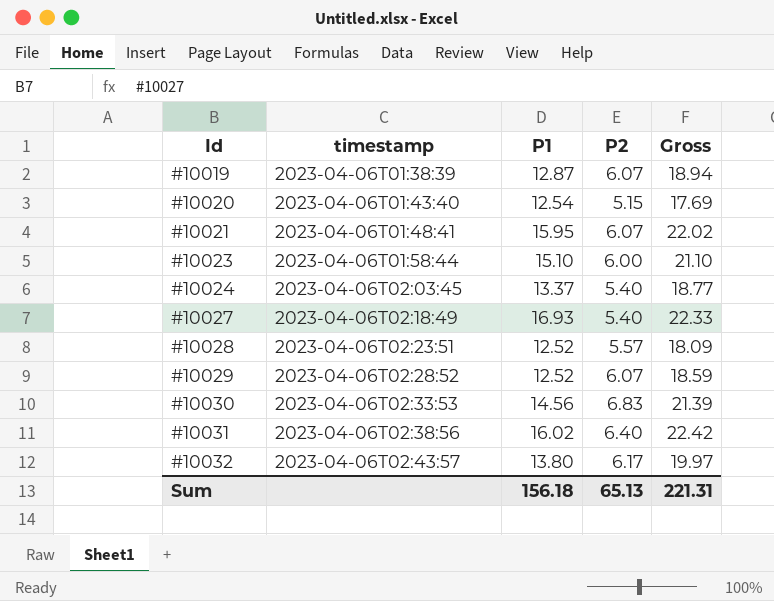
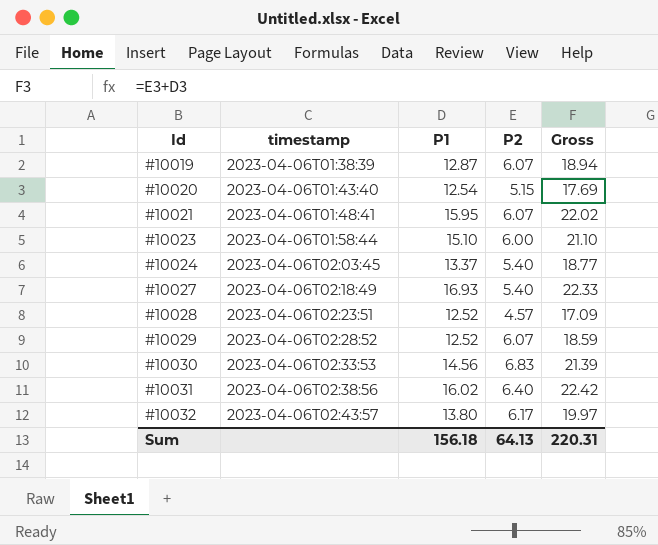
#10028 | P2: 5.57 -> 4.57
#10028 | Gross: 18.09 -> 17.09
Sum | P2: 65.13 -> 64.13
Sum | Gross: 221.31 -> 220.31

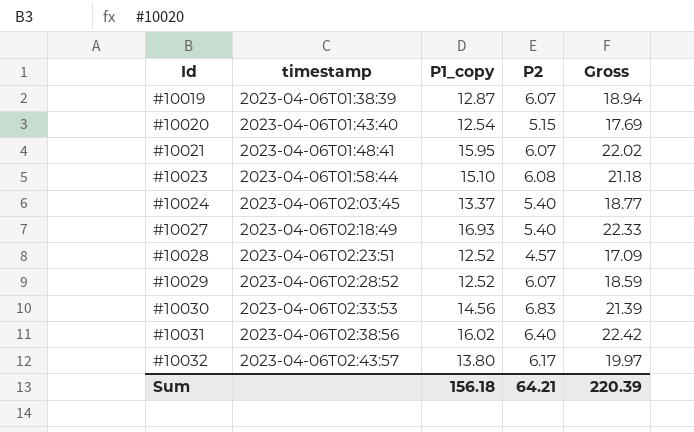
column name: P1 -> P1_copy
#10023 | P2: 6.00 -> 6.08
#10023 | Gross: 21.10 -> 21.18
Sum | P2: 64.13 -> 64.21
Sum | Gross: 220.31 -> 220.39

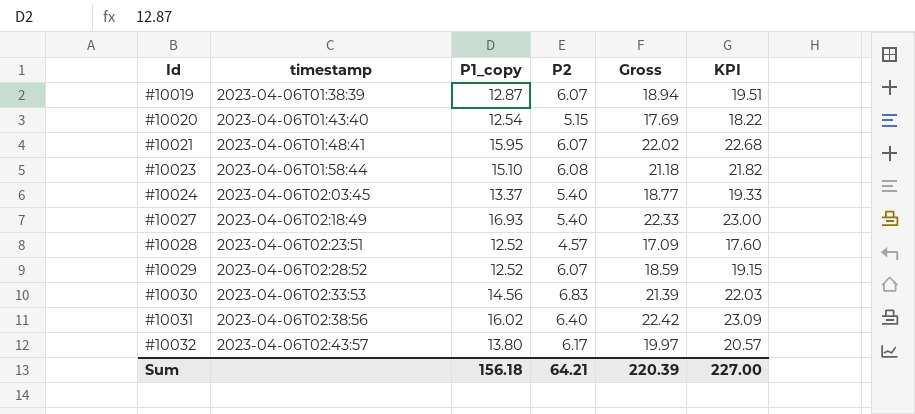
column KPI | formula: none -> [Gross] * 1.03

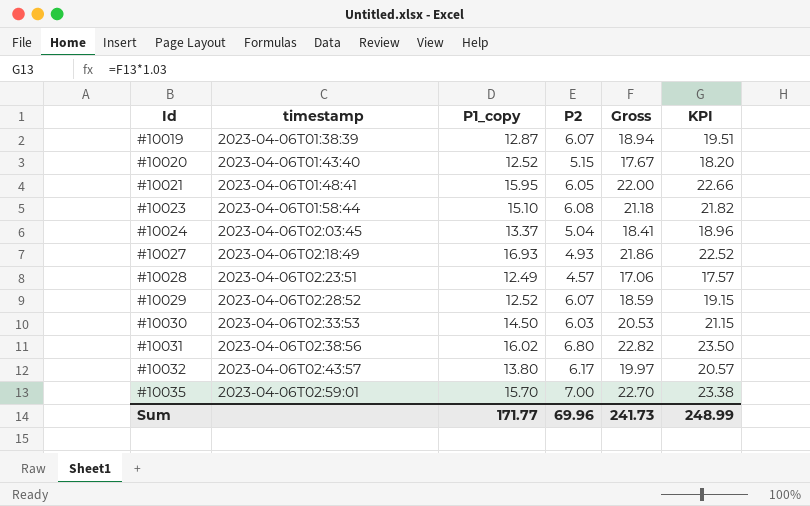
#10020 | P1_copy: 12.54 -> 12.52
#10020 | Gross: 17.69 -> 17.67
#10020 | KPI: 18.22 -> 18.20
#10021 | P2: 6.07 -> 6.05
#10021 | Gross: 22.02 -> 22.00
#10021 | KPI: 22.68 -> 22.66
#10024 | P2: 5.40 -> 5.04
#10024 | Gross: 18.77 -> 18.41
#10024 | KPI: 19.33 -> 18.96
#10027 | P2: 5.40 -> 4.93
#10027 | Gross: 22.33 -> 21.86
#10027 | KPI: 23.00 -> 22.52
#10028 | P1_copy: 12.52 -> 12.49
#10028 | Gross: 17.09 -> 17.06
#10028 | KPI: 17.60 -> 17.57
#10030 | P1_copy: 14.56 -> 14.50
#10030 | P2: 6.83 -> 6.03
#10030 | Gross: 21.39 -> 20.53
#10030 | KPI: 22.03 -> 21.15
#10031 | P2: 6.40 -> 6.80
#10031 | Gross: 22.42 -> 22.82
#10031 | KPI: 23.09 -> 23.50
row #10035: none -> 2023-04-06T02:59:01 | 15.70 | 7.00 | 22.70 | 23.38
Sum | P1_copy: 156.18 -> 171.77
Sum | P2: 64.21 -> 69.96
Sum | Gross: 220.39 -> 241.73
Sum | KPI: 227.00 -> 248.99

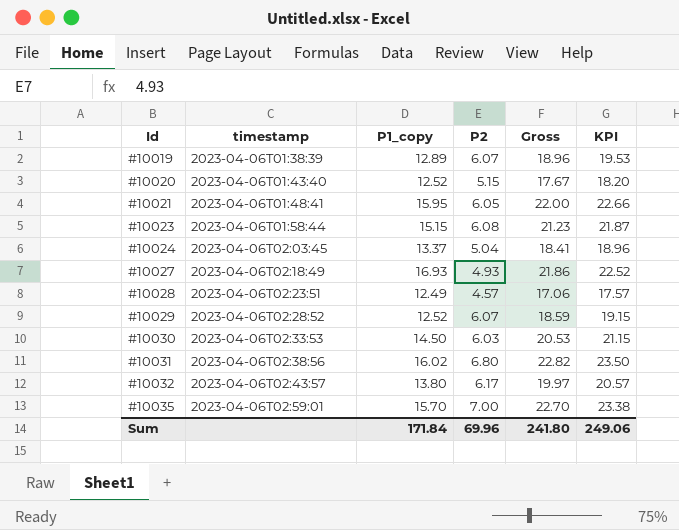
#10019 | P1_copy: 12.87 -> 12.89
#10019 | Gross: 18.94 -> 18.96
#10019 | KPI: 19.51 -> 19.53
#10023 | P1_copy: 15.10 -> 15.15
#10023 | Gross: 21.18 -> 21.23
#10023 | KPI: 21.82 -> 21.87
Sum | P1_copy: 171.77 -> 171.84
Sum | Gross: 241.73 -> 241.80
Sum | KPI: 248.99 -> 249.06

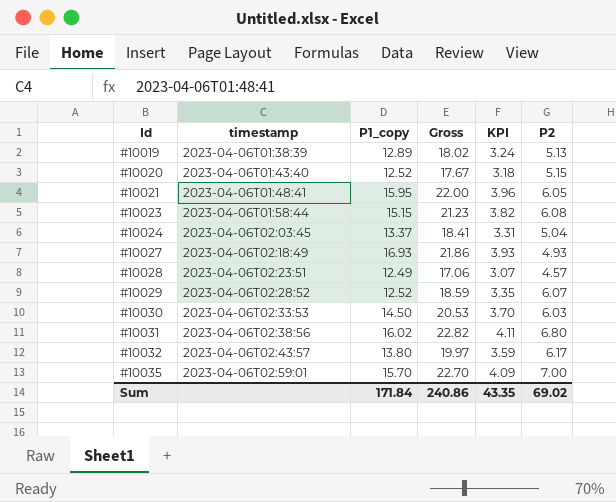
column KPI | formula: [Gross] * 1.03 -> [Gross] * 0.18
column P2 | position: 4 -> 6
#10019 | Gross: 18.96 -> 18.02
#10019 | P2: 6.07 -> 5.13
Sum | Gross: 241.80 -> 240.86
Sum | KPI: 249.06 -> 43.35
Sum | P2: 69.96 -> 69.02

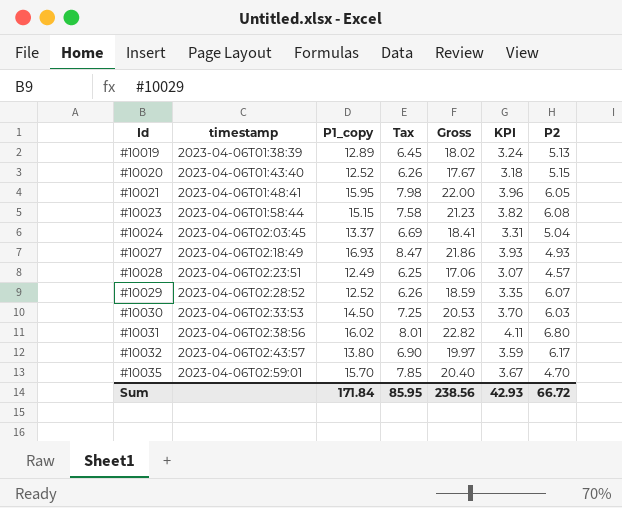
column Tax | formula: none -> [P1_copy] * 0.5
#10035 | Gross: 22.70 -> 20.40
#10035 | KPI: 4.09 -> 3.67
#10035 | P2: 7.00 -> 4.70
Sum | Gross: 240.86 -> 238.56
Sum | KPI: 43.35 -> 42.93
Sum | P2: 69.02 -> 66.72

